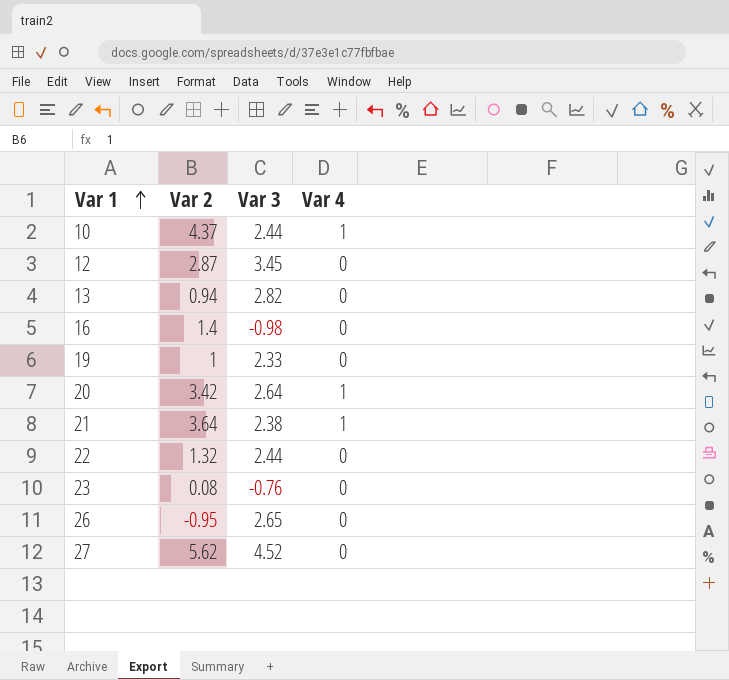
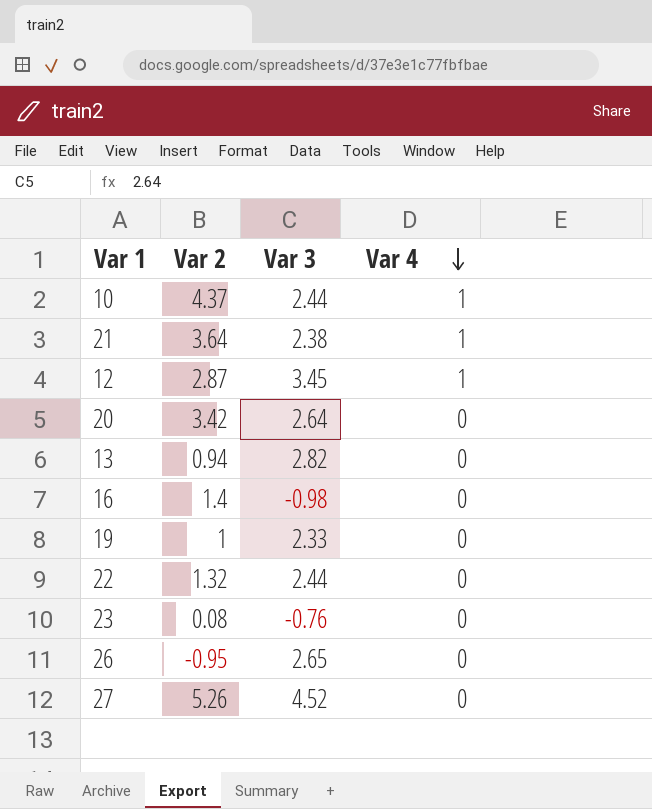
row order: Var 1 ascending -> Var 4 descending
12 | Var 4: 0 -> 1
20 | Var 4: 1 -> 0
27 | Var 2: 5.62 -> 5.26

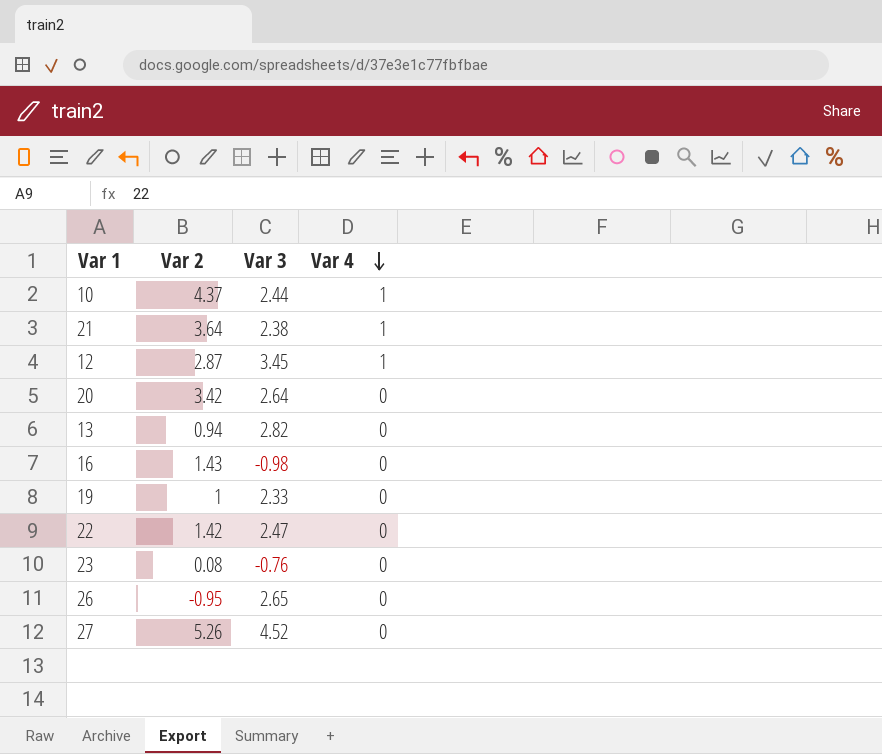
16 | Var 2: 1.4 -> 1.43
22 | Var 2: 1.32 -> 1.42
22 | Var 3: 2.44 -> 2.47

